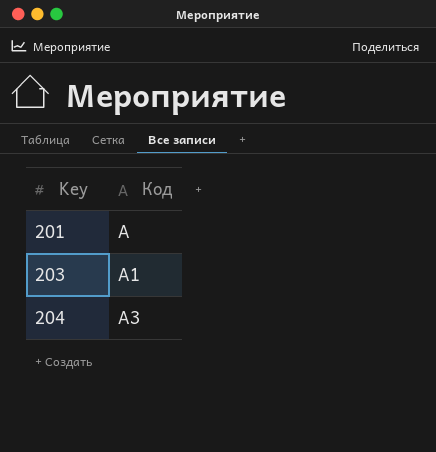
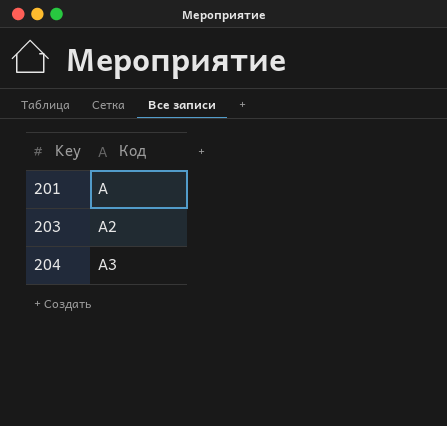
203 | Код: А1 -> А2

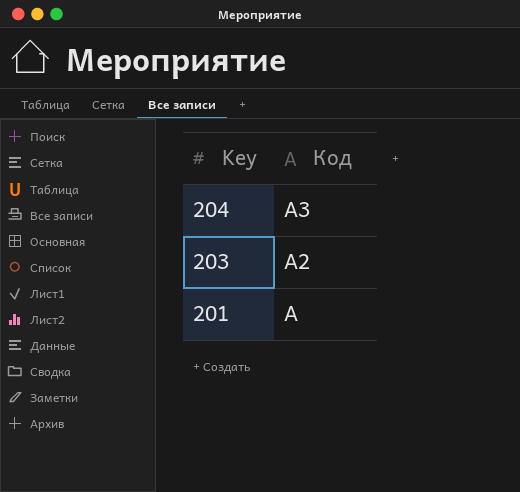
row order: Key ascending -> Key descending

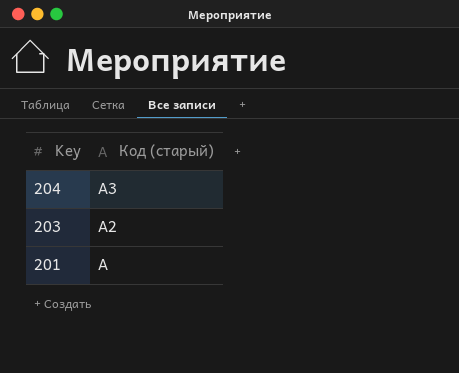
column name: Код -> Код (старый)

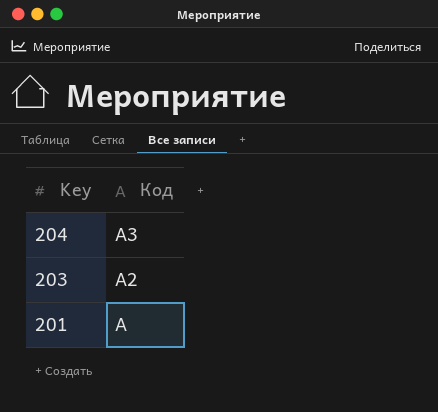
column name: Код (старый) -> Код

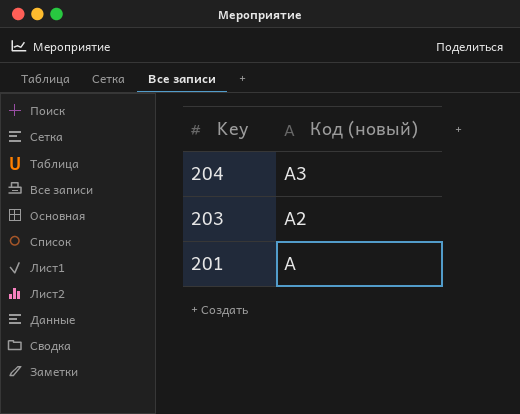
column name: Код -> Код (новый)

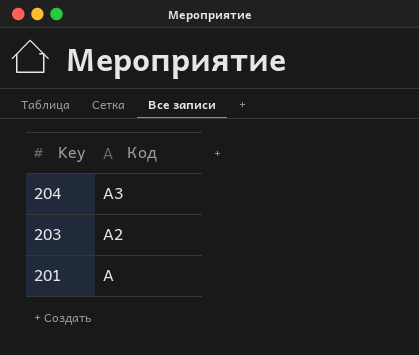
column name: Код (новый) -> Код

